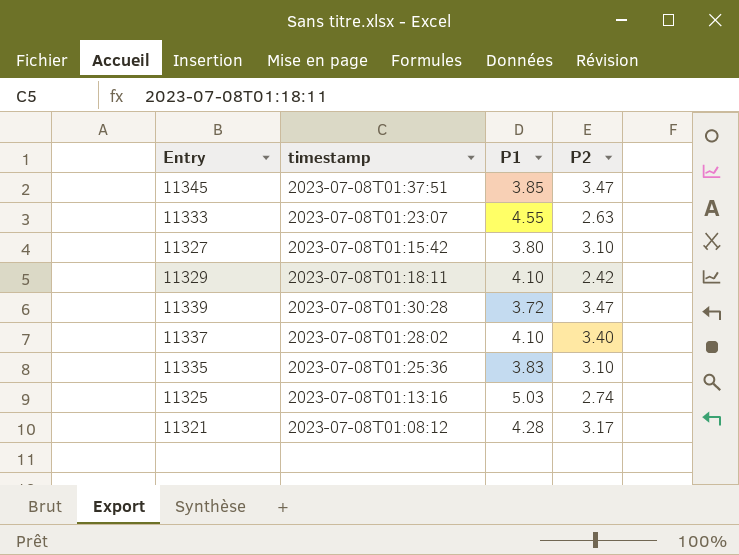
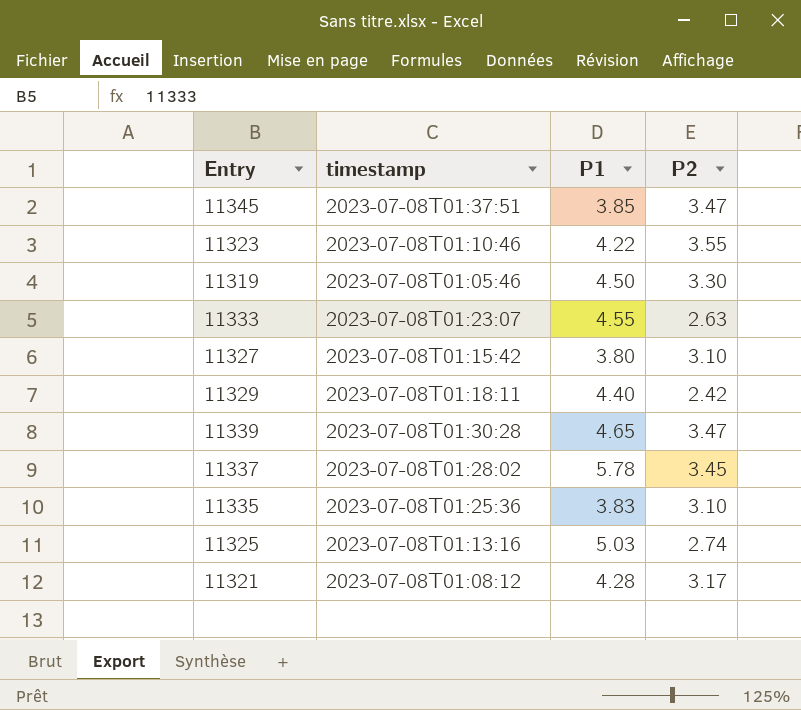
row 11323: none -> 2023-07-08T01:10:46 | 4.22 | 3.55
row 11319: none -> 2023-07-08T01:05:46 | 4.50 | 3.30
11329 | P1: 4.10 -> 4.40
11339 | P1: 3.72 -> 4.65
11337 | P1: 4.10 -> 5.78
11337 | P2: 3.40 -> 3.45

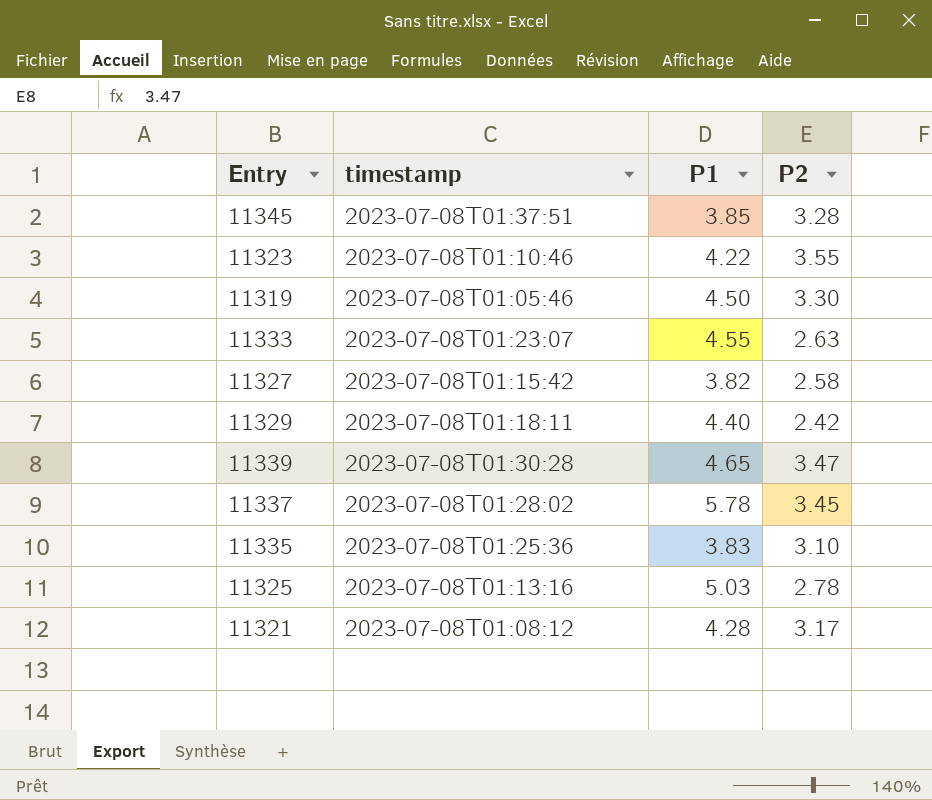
11345 | P2: 3.47 -> 3.28
11327 | P1: 3.80 -> 3.82
11327 | P2: 3.10 -> 2.58
11325 | P2: 2.74 -> 2.78

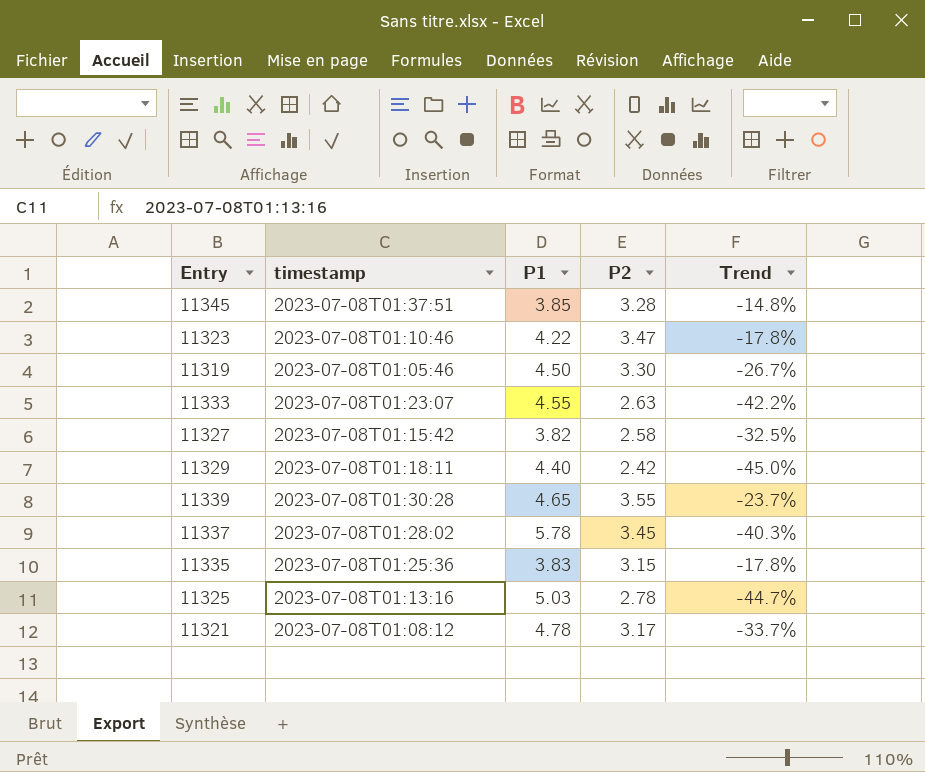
column Trend | formula: none -> ([P2] - [P1]) / [P1]
11323 | P2: 3.55 -> 3.47
11339 | P2: 3.47 -> 3.55
11335 | P2: 3.10 -> 3.15
11321 | P1: 4.28 -> 4.78

